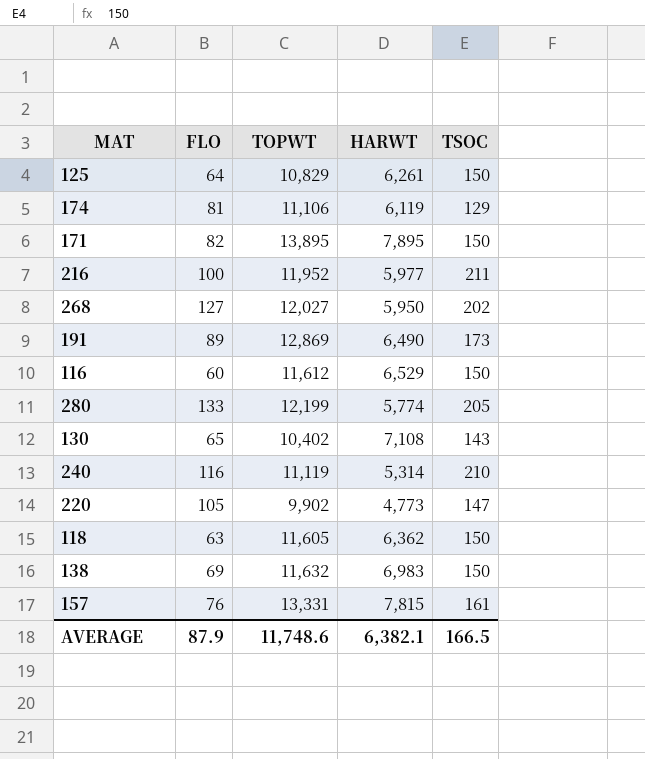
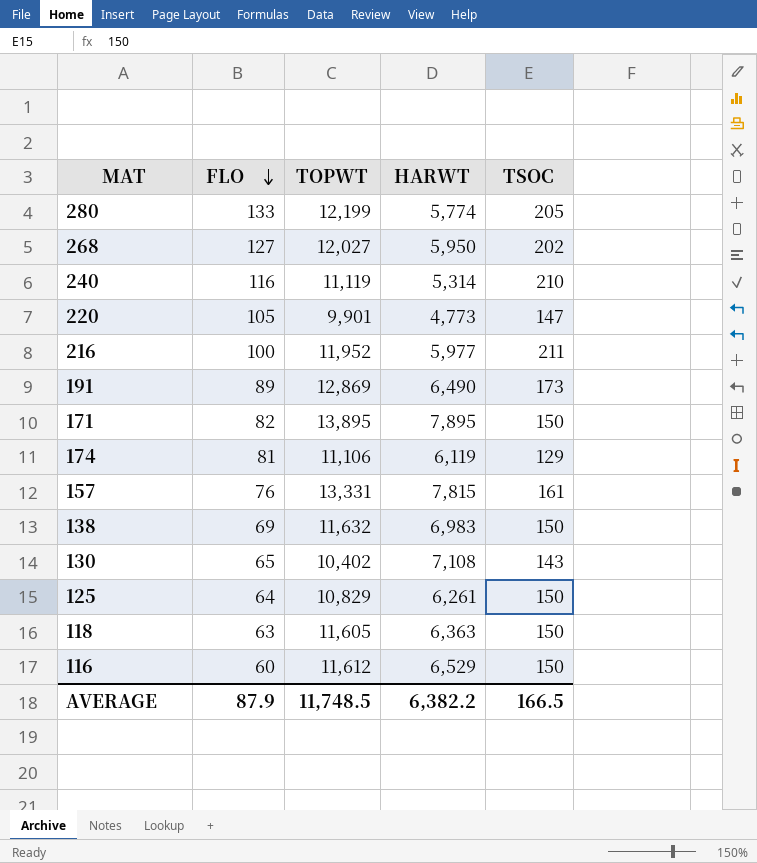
row order: none -> FLO descending
220 | TOPWT: 9,902 -> 9,901
118 | HARWT: 6,362 -> 6,363
AVERAGE | TOPWT: 11,748.6 -> 11,748.5
AVERAGE | HARWT: 6,382.1 -> 6,382.2

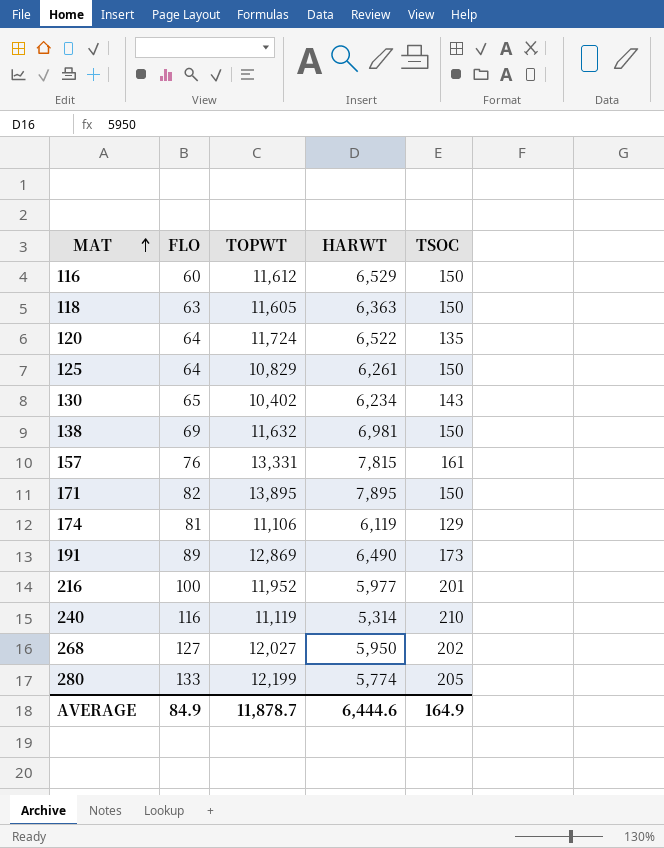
row order: FLO descending -> MAT ascending
row 220: 105 | 9,901 | 4,773 | 147 -> none
row 120: none -> 64 | 11,724 | 6,522 | 135
130 | HARWT: 7,108 -> 6,234
138 | HARWT: 6,983 -> 6,981
216 | TSOC: 211 -> 201
AVERAGE | FLO: 87.9 -> 84.9
AVERAGE | TOPWT: 11,748.5 -> 11,878.7
AVERAGE | HARWT: 6,382.2 -> 6,444.6
AVERAGE | TSOC: 166.5 -> 164.9

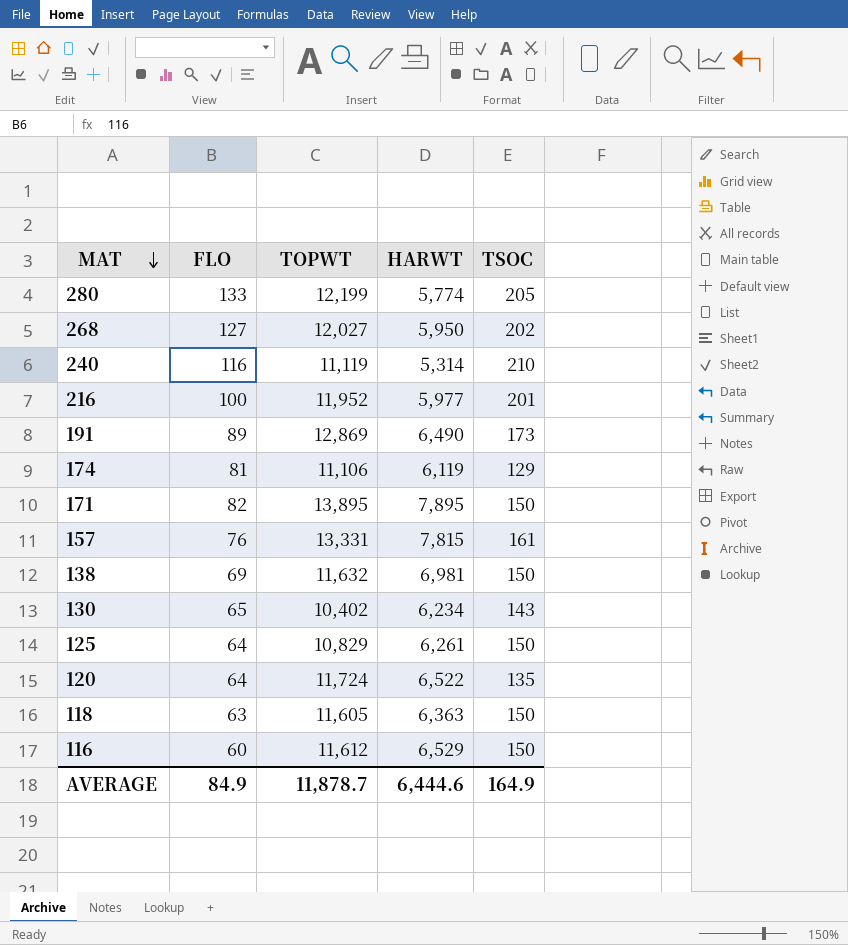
row order: MAT ascending -> MAT descending

